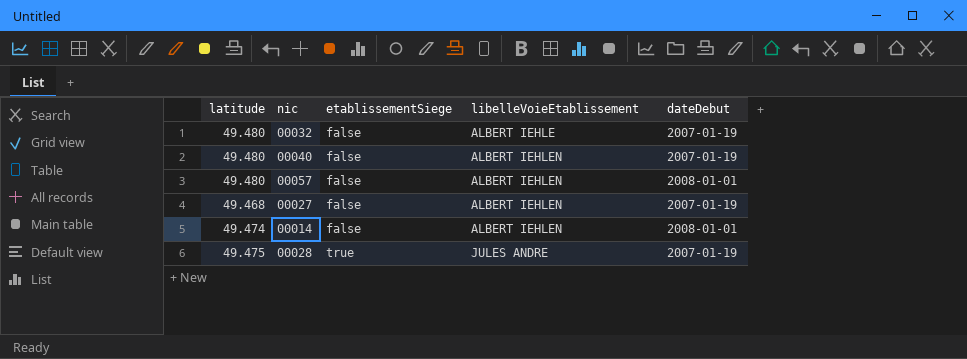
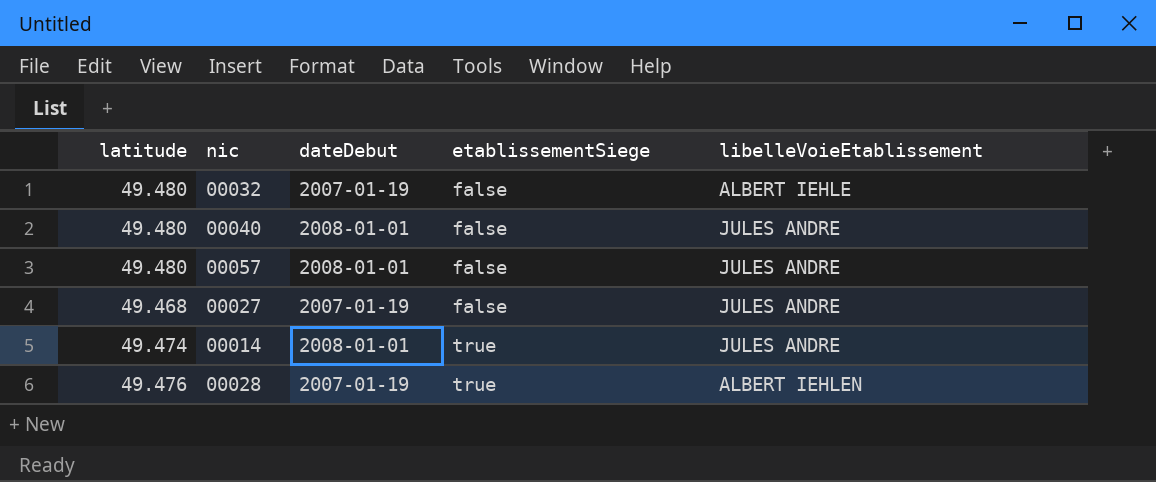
column dateDebut | position: 5 -> 3
00040 | dateDebut: 2007-01-19 -> 2008-01-01
00040 | libelleVoieEtablissement: ALBERT IEHLEN -> JULES ANDRE
00057 | libelleVoieEtablissement: ALBERT IEHLEN -> JULES ANDRE
00027 | libelleVoieEtablissement: ALBERT IEHLEN -> JULES ANDRE
00014 | etablissementSiege: false -> true
00014 | libelleVoieEtablissement: ALBERT IEHLEN -> JULES ANDRE
00028 | latitude: 49.475 -> 49.476
00028 | libelleVoieEtablissement: JULES ANDRE -> ALBERT IEHLEN

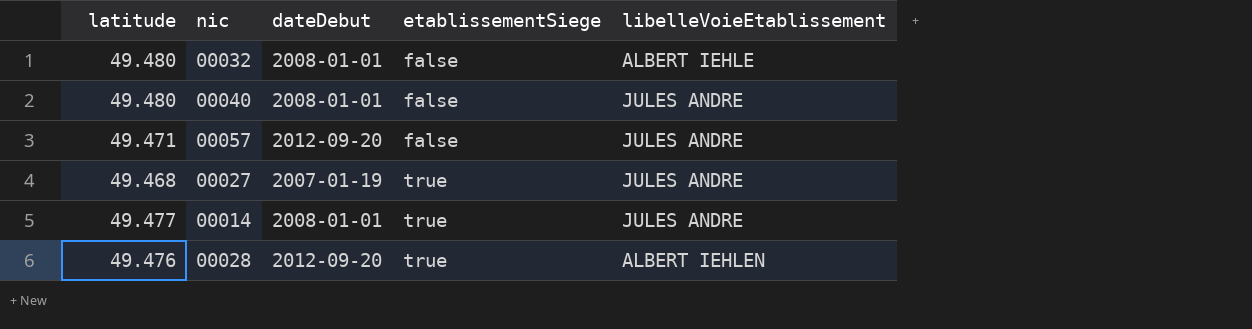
00032 | dateDebut: 2007-01-19 -> 2008-01-01
00057 | latitude: 49.480 -> 49.471
00057 | dateDebut: 2008-01-01 -> 2012-09-20
00027 | etablissementSiege: false -> true
00014 | latitude: 49.474 -> 49.477
00028 | dateDebut: 2007-01-19 -> 2012-09-20

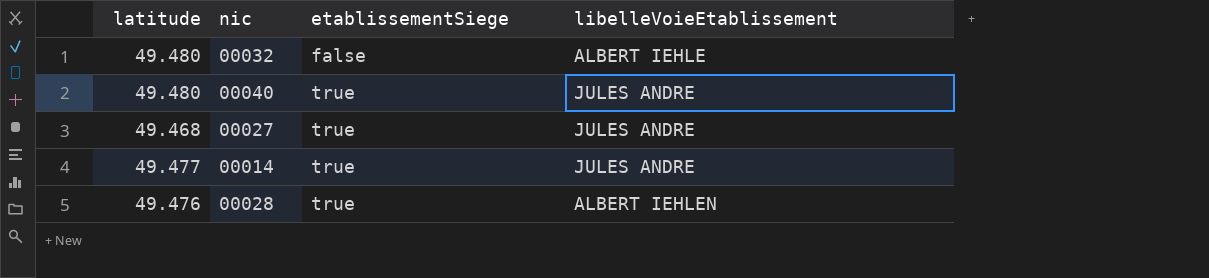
column dateDebut | position: 3 -> none
row 00057: 49.471 | 2012-09-20 | false | JULES ANDRE -> none
00040 | etablissementSiege: false -> true

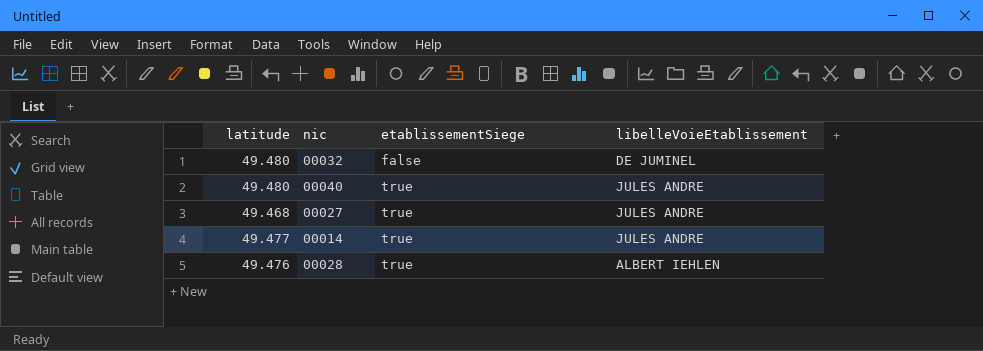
00032 | libelleVoieEtablissement: ALBERT IEHLE -> DE JUMINEL

